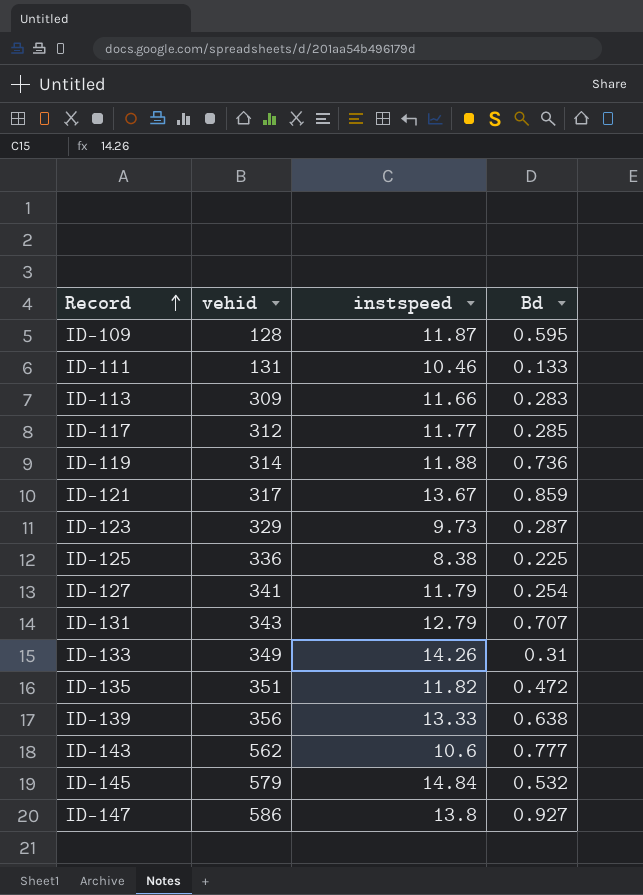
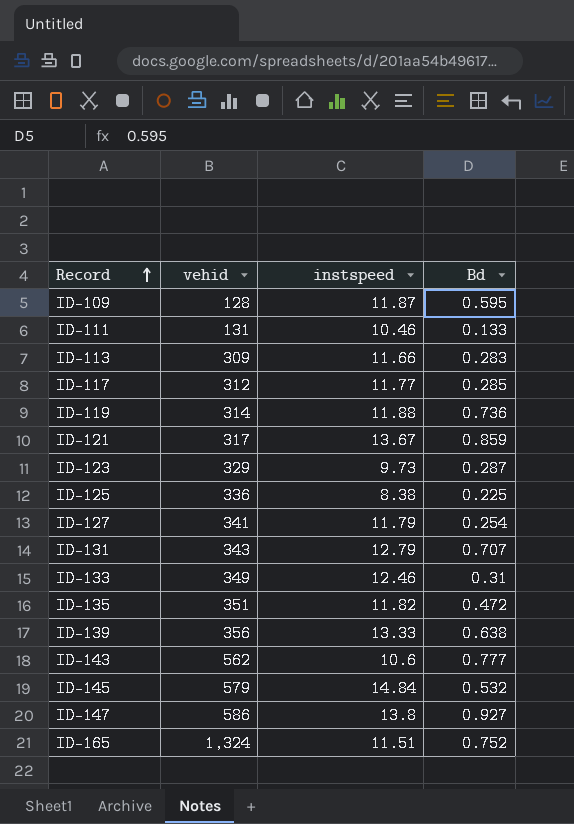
ID-133 | instspeed: 14.26 -> 12.46
row ID-165: none -> 1,324 | 11.51 | 0.752

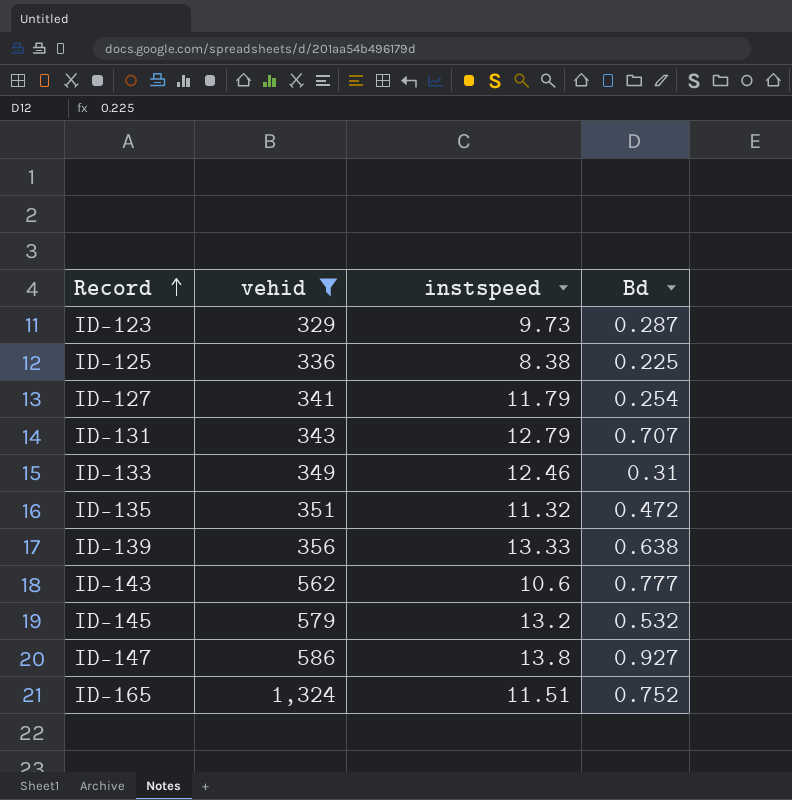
filter: none -> vehid >= 329
ID-135 | instspeed: 11.82 -> 11.32
ID-145 | instspeed: 14.84 -> 13.2

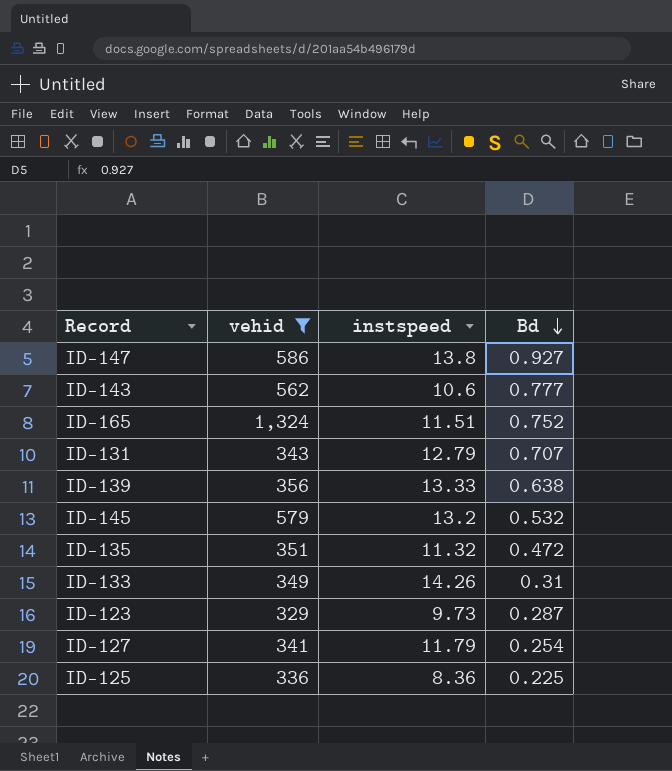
row order: Record ascending -> Bd descending
ID-133 | instspeed: 12.46 -> 14.26
ID-125 | instspeed: 8.38 -> 8.36

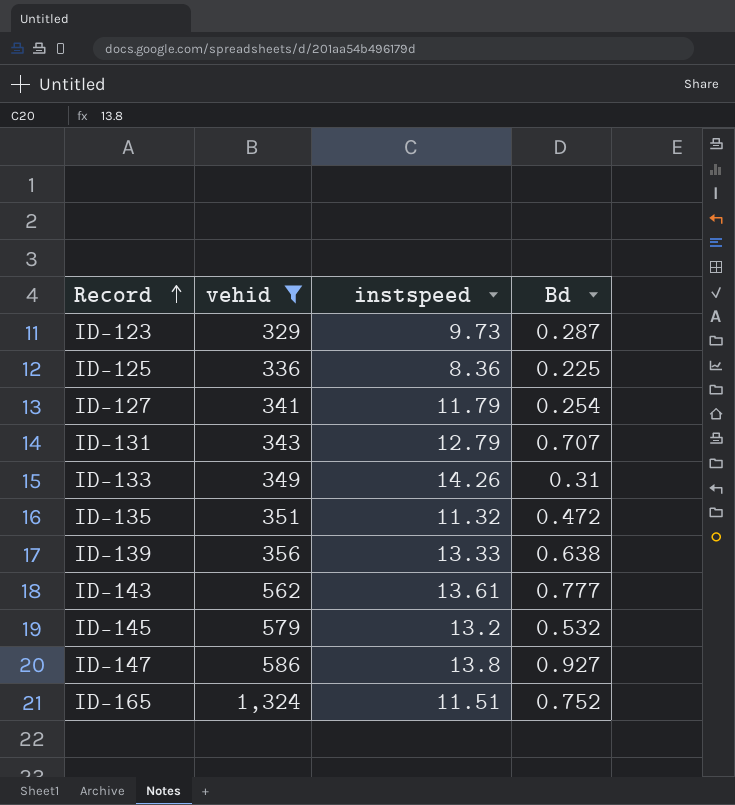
row order: Bd descending -> Record ascending
ID-143 | instspeed: 10.6 -> 13.61

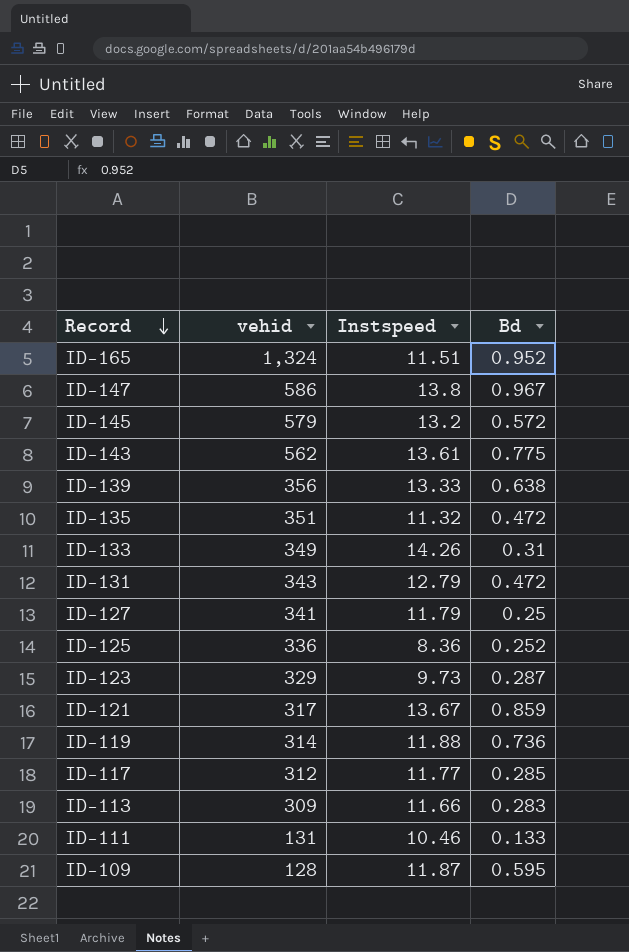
filter: vehid >= 329 -> none
row order: Record ascending -> Record descending
column name: instspeed -> Instspeed
ID-165 | Bd: 0.752 -> 0.952
ID-147 | Bd: 0.927 -> 0.967
ID-145 | Bd: 0.532 -> 0.572
ID-143 | Bd: 0.777 -> 0.775
ID-131 | Bd: 0.707 -> 0.472
ID-127 | Bd: 0.254 -> 0.25
ID-125 | Bd: 0.225 -> 0.252

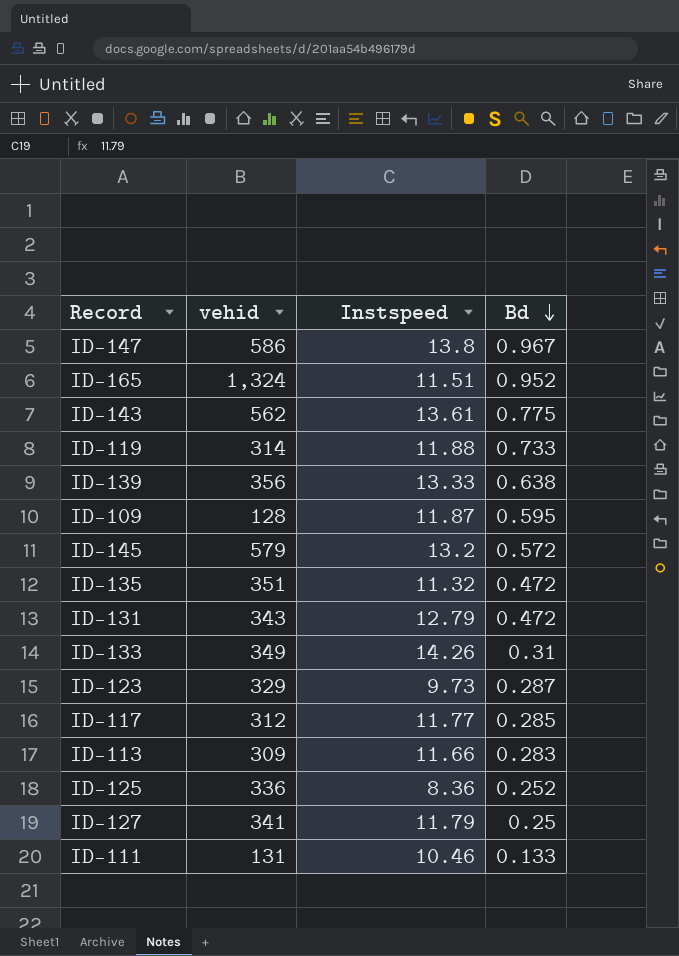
row order: Record descending -> Bd descending
row ID-121: 317 | 13.67 | 0.859 -> none
ID-119 | Bd: 0.736 -> 0.733

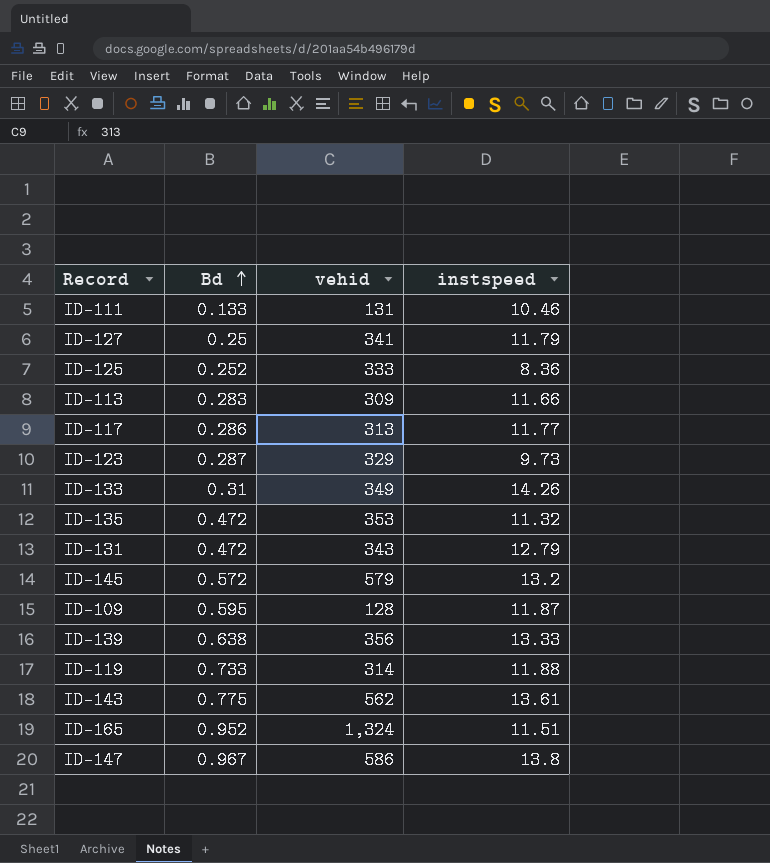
row order: Bd descending -> Bd ascending
column Bd | position: 4 -> 2
column name: Instspeed -> instspeed
ID-125 | vehid: 336 -> 333
ID-117 | Bd: 0.285 -> 0.286
ID-117 | vehid: 312 -> 313
ID-135 | vehid: 351 -> 353

